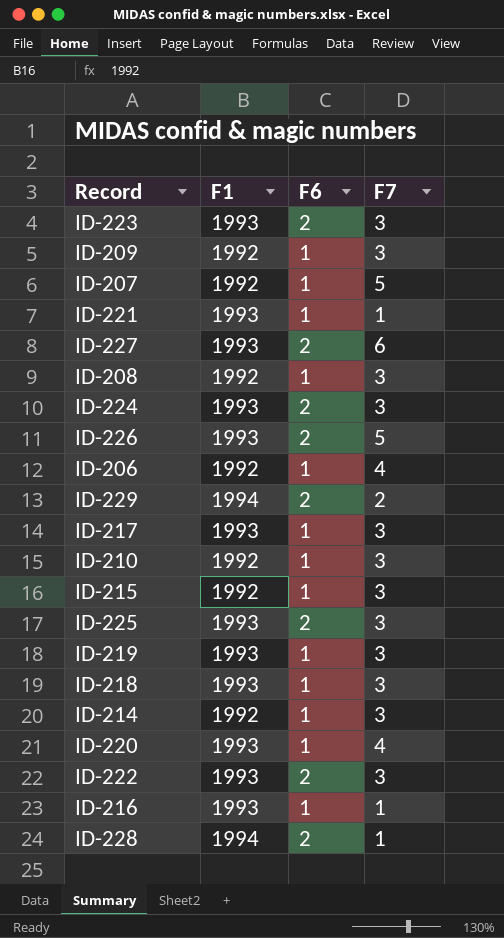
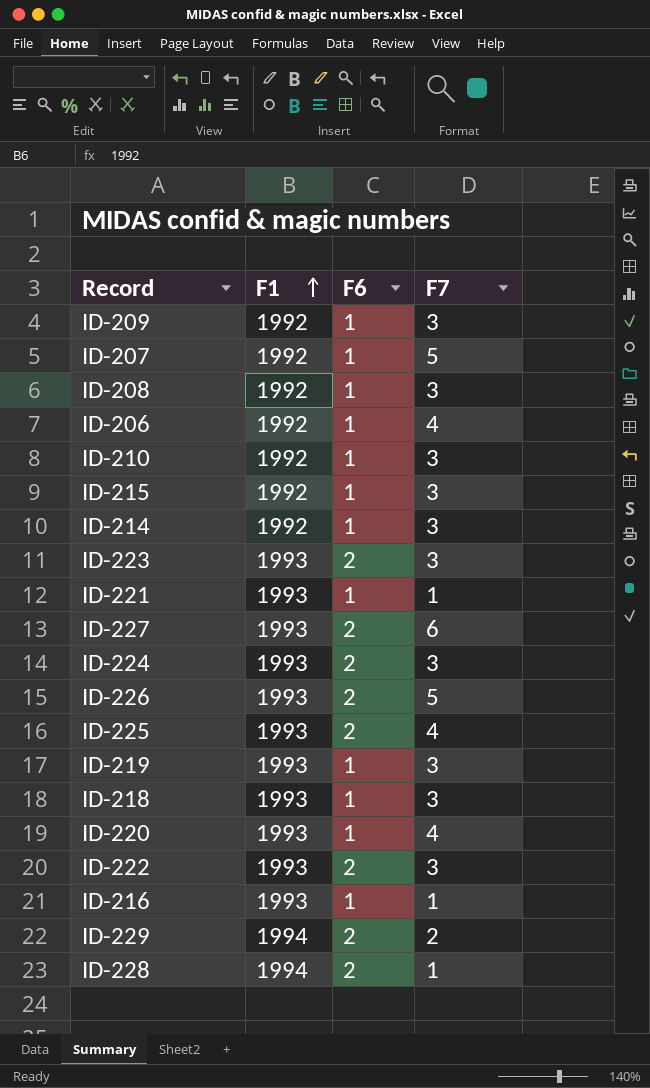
row order: none -> F1 ascending
row ID-217: 1993 | 1 | 3 -> none
ID-225 | F7: 3 -> 4

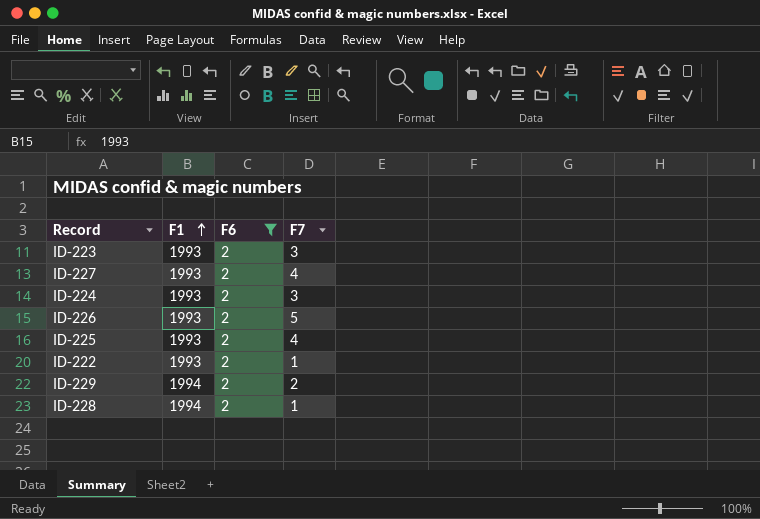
filter: none -> F6 = 2
ID-227 | F7: 6 -> 4
ID-222 | F7: 3 -> 1

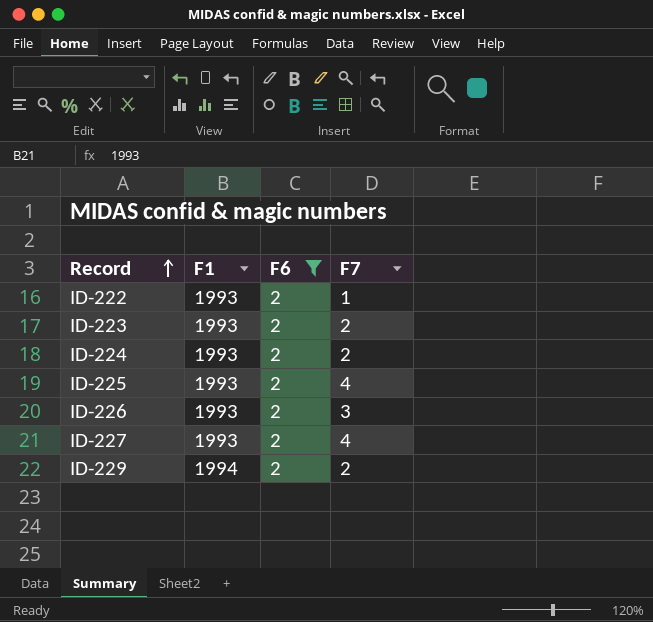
row order: F1 ascending -> Record ascending
row ID-228: 1994 | 2 | 1 -> none
ID-223 | F7: 3 -> 2
ID-224 | F7: 3 -> 2
ID-226 | F7: 5 -> 3

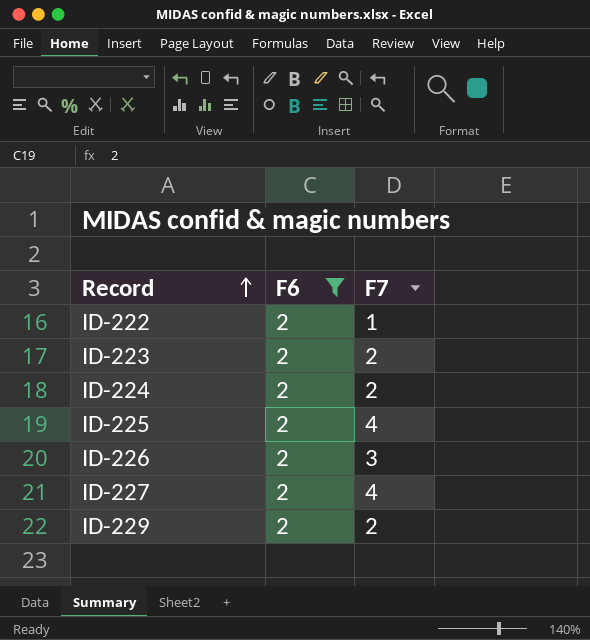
column F1 | position: 2 -> none

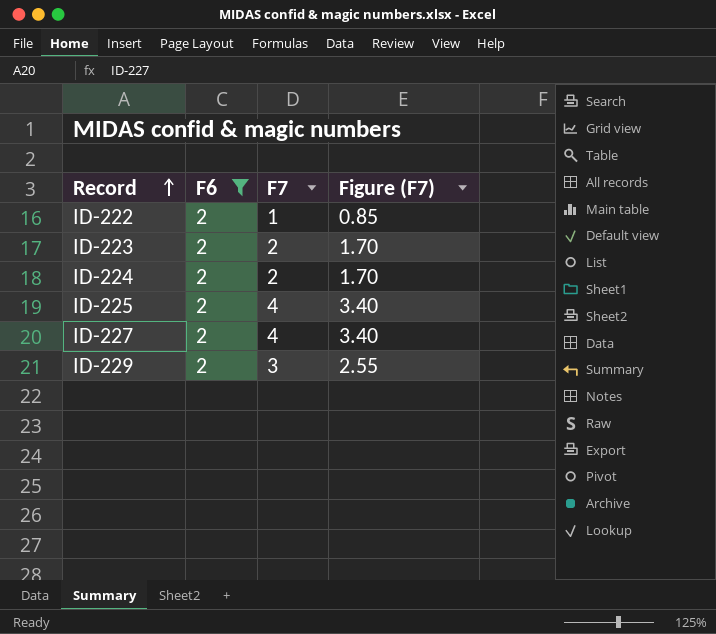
column Figure (F7) | formula: none -> [F7] * 0.85
row ID-226: 2 | 3 -> none
ID-229 | F7: 2 -> 3

